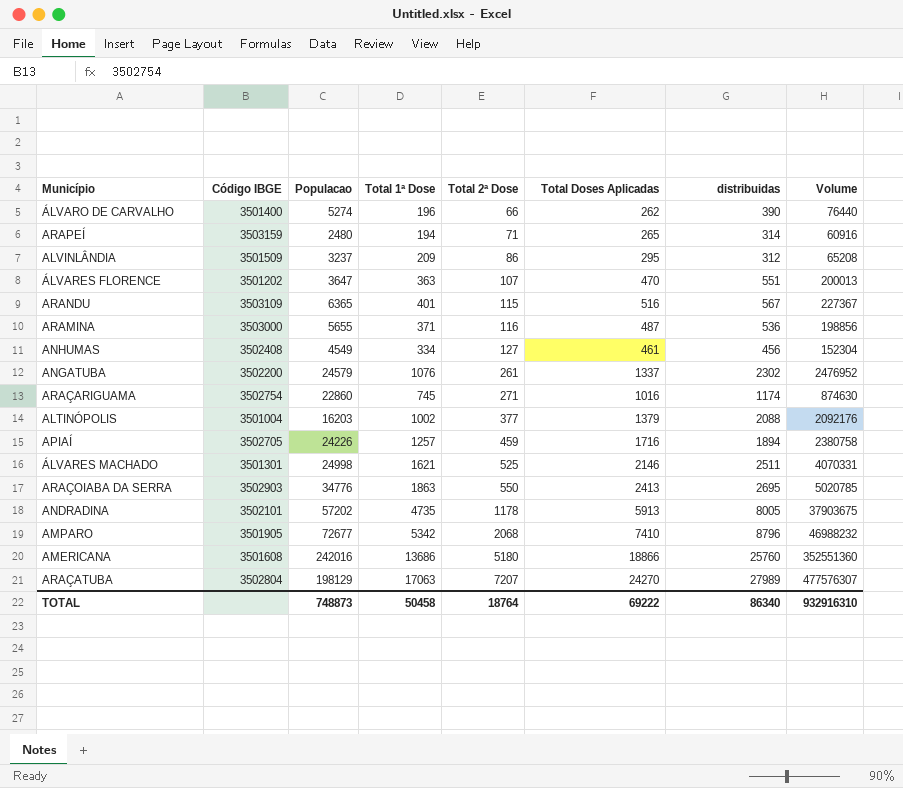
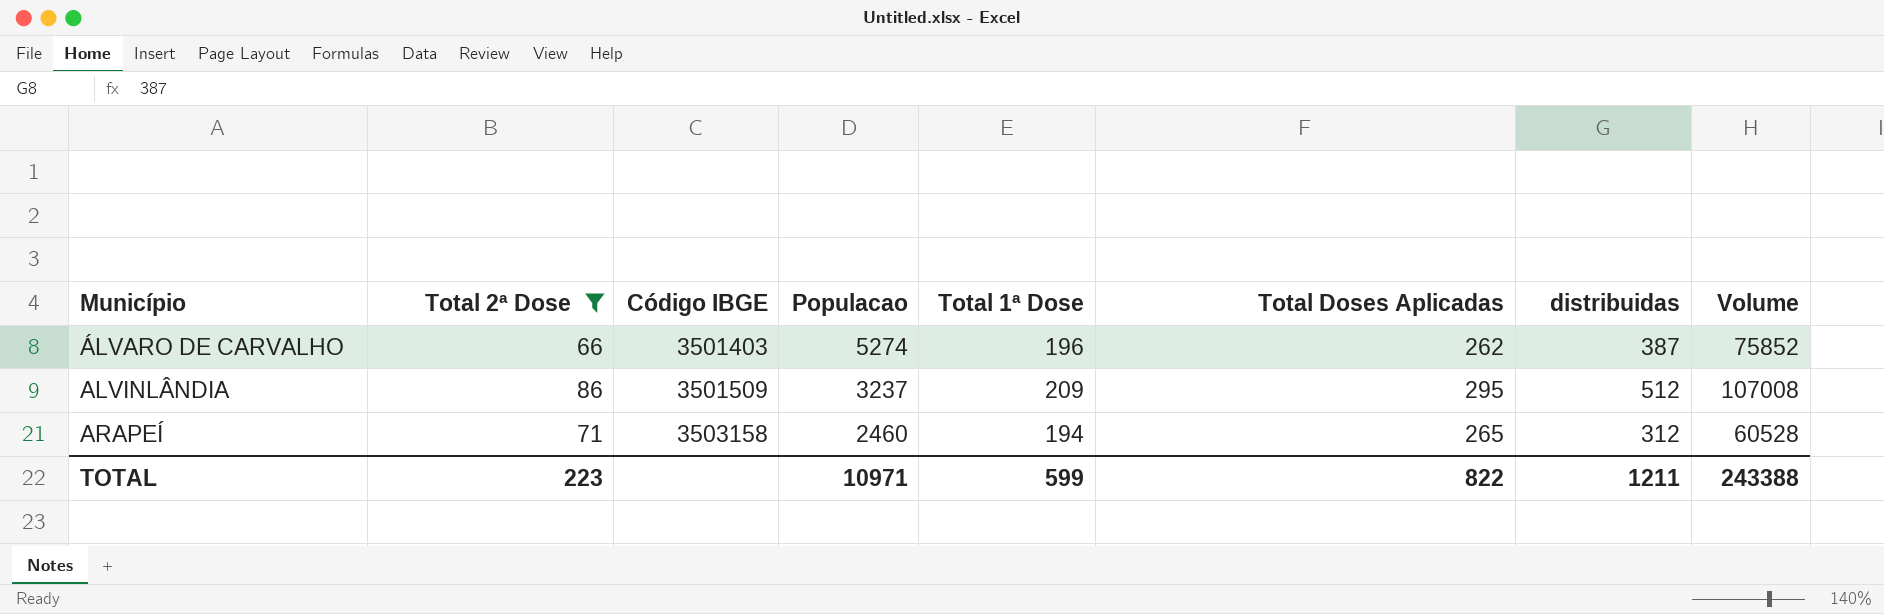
filter: none -> Total 2ª Dose <= 86
row order: Total 2ª Dose ascending -> Município ascending
column Total 2ª Dose | position: 5 -> 2
ÁLVARO DE CARVALHO | Código IBGE: 3501400 -> 3501403
ÁLVARO DE CARVALHO | distribuidas: 390 -> 387
ÁLVARO DE CARVALHO | Volume: 76440 -> 75852
ALVINLÂNDIA | distribuidas: 312 -> 512
ALVINLÂNDIA | Volume: 65208 -> 107008
ARAPEÍ | Código IBGE: 3503159 -> 3503158
ARAPEÍ | Populacao: 2480 -> 2460
ARAPEÍ | distribuidas: 314 -> 312
ARAPEÍ | Volume: 60916 -> 60528
TOTAL | Total 2ª Dose: 18764 -> 223
TOTAL | Populacao: 748873 -> 10971
TOTAL | Total 1ª Dose: 50458 -> 599
TOTAL | Total Doses Aplicadas: 69222 -> 822
TOTAL | distribuidas: 86340 -> 1211
TOTAL | Volume: 932916310 -> 243388

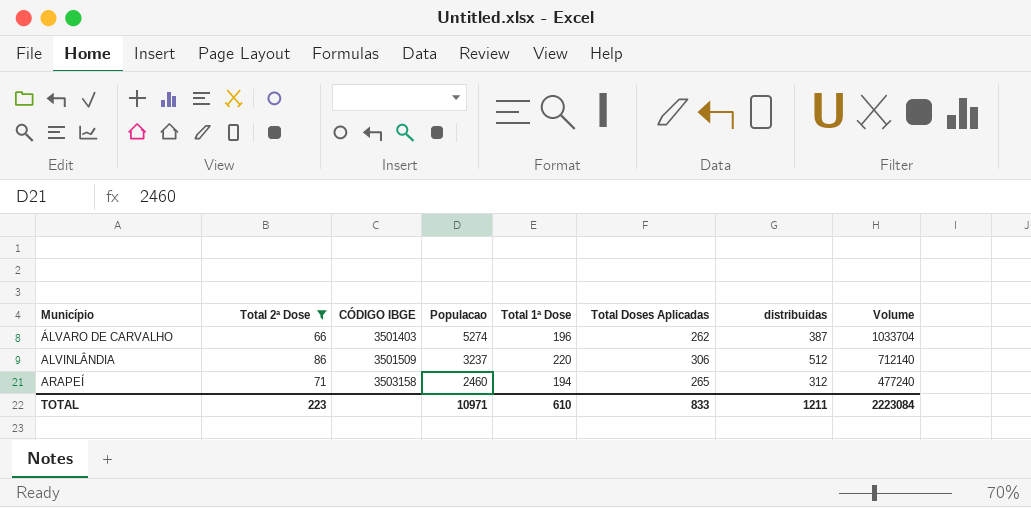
column name: Código IBGE -> CÓDIGO IBGE
column Volume | formula: [Total 1ª Dose] * [distribuidas] -> [Populacao] * [Total 1ª Dose]
ALVINLÂNDIA | Total 1ª Dose: 209 -> 220
ALVINLÂNDIA | Total Doses Aplicadas: 295 -> 306
TOTAL | Total 1ª Dose: 599 -> 610
TOTAL | Total Doses Aplicadas: 822 -> 833
TOTAL | Volume: 243388 -> 2223084

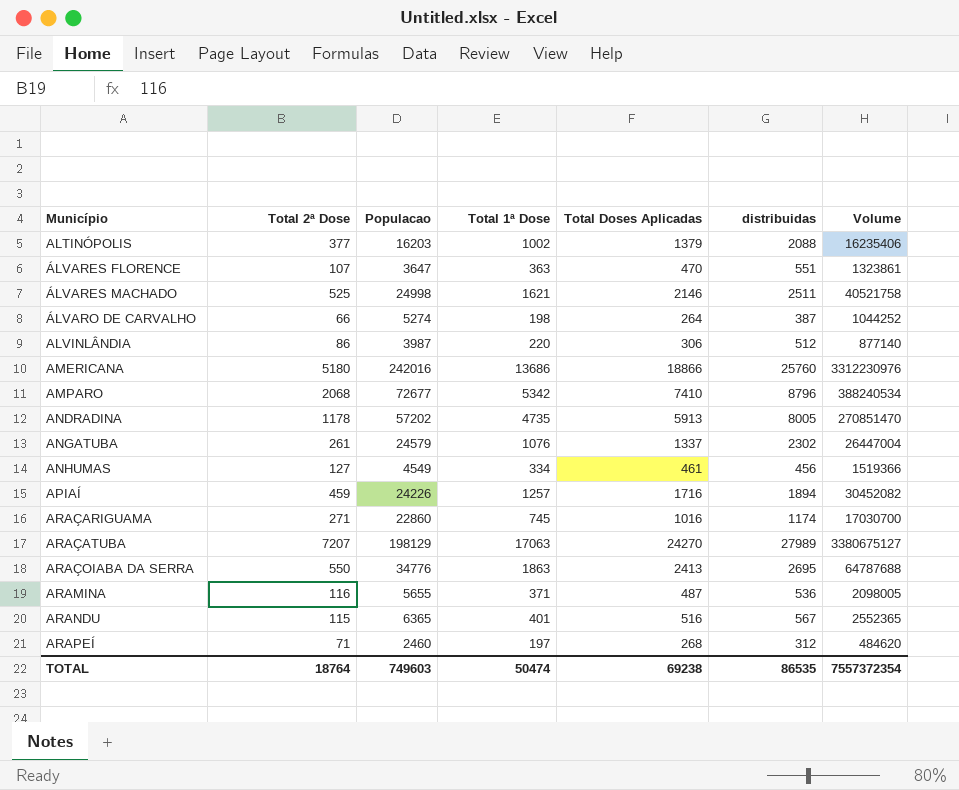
filter: Total 2ª Dose <= 86 -> none
column CÓDIGO IBGE | position: 3 -> none
ÁLVARO DE CARVALHO | Total 1ª Dose: 196 -> 198
ÁLVARO DE CARVALHO | Total Doses Aplicadas: 262 -> 264
ÁLVARO DE CARVALHO | Volume: 1033704 -> 1044252
ALVINLÂNDIA | Populacao: 3237 -> 3987
ALVINLÂNDIA | Volume: 712140 -> 877140
ARAPEÍ | Total 1ª Dose: 194 -> 197
ARAPEÍ | Total Doses Aplicadas: 265 -> 268
ARAPEÍ | Volume: 477240 -> 484620
TOTAL | Total 2ª Dose: 223 -> 18764
TOTAL | Populacao: 10971 -> 749603
TOTAL | Total 1ª Dose: 610 -> 50474
TOTAL | Total Doses Aplicadas: 833 -> 69238
TOTAL | distribuidas: 1211 -> 86535
TOTAL | Volume: 2223084 -> 7557372354

